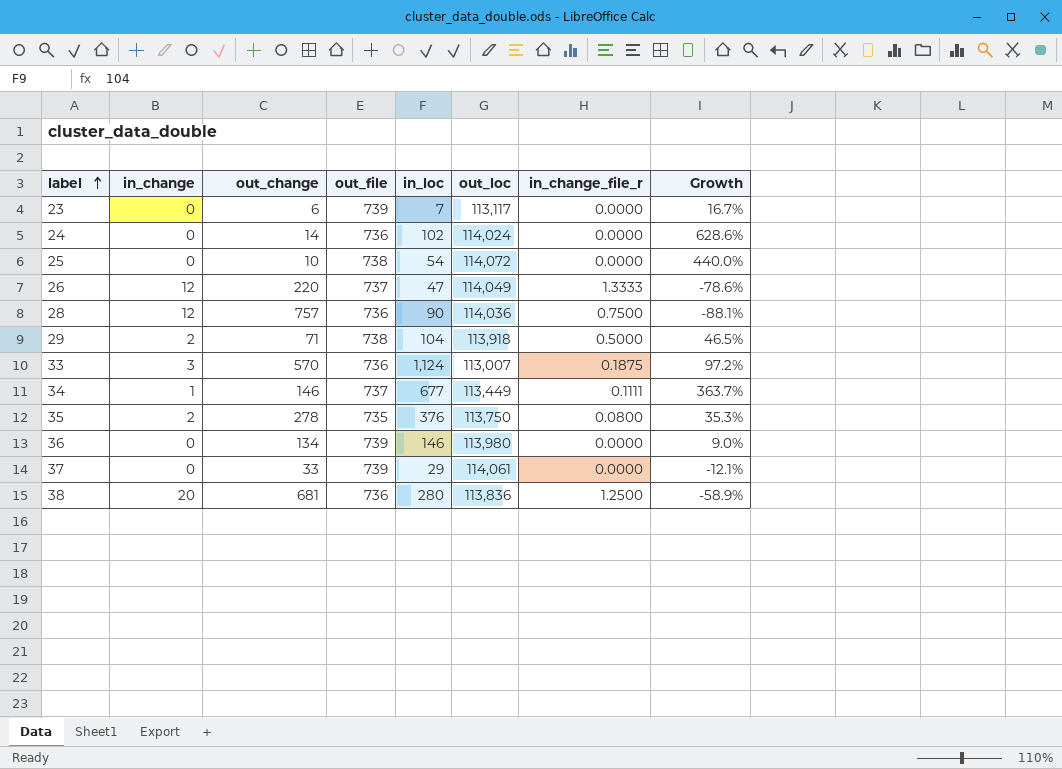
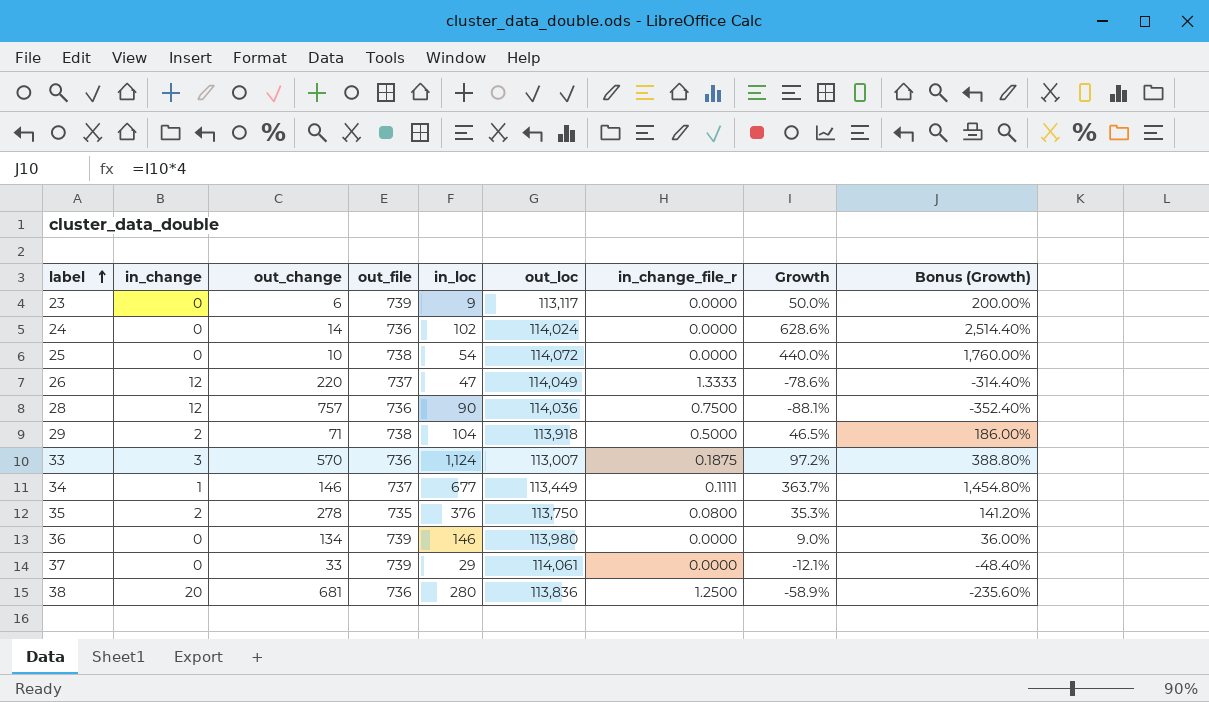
column Bonus (Growth) | formula: none -> [Growth] * 4
23 | in_loc: 7 -> 9
23 | Growth: 16.7% -> 50.0%

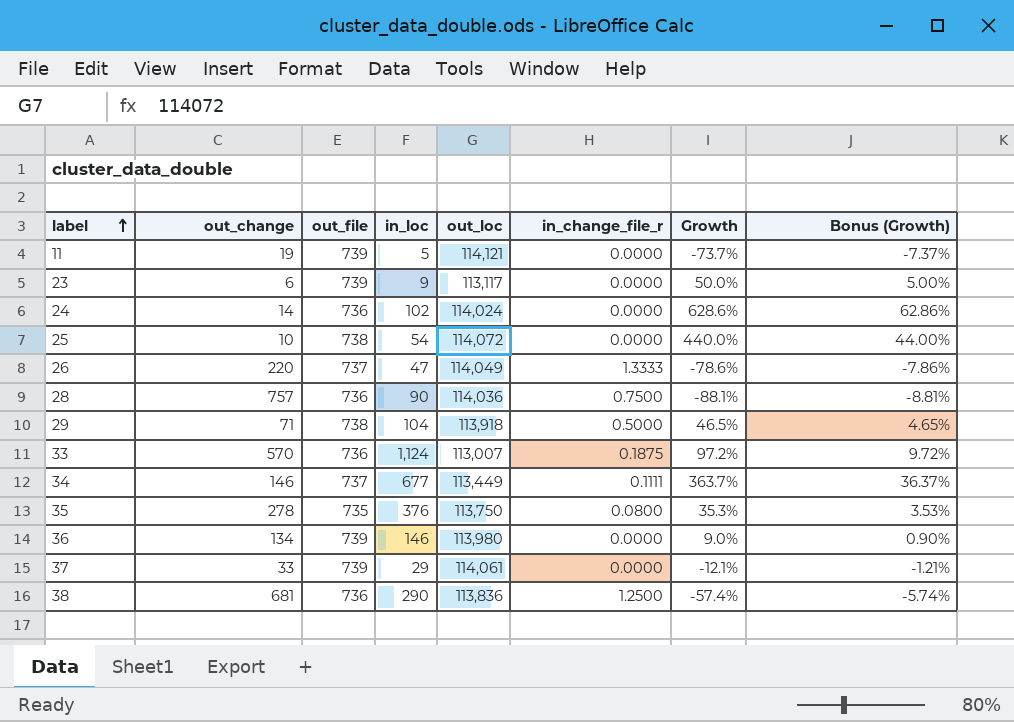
column in_change | position: 2 -> none
column Bonus (Growth) | formula: [Growth] * 4 -> [Growth] * 0.1
row 11: none -> 19 | 739 | 5 | 114,121 | 0.0000 | -73.7% | -7.37%
38 | in_loc: 280 -> 290
38 | Growth: -58.9% -> -57.4%

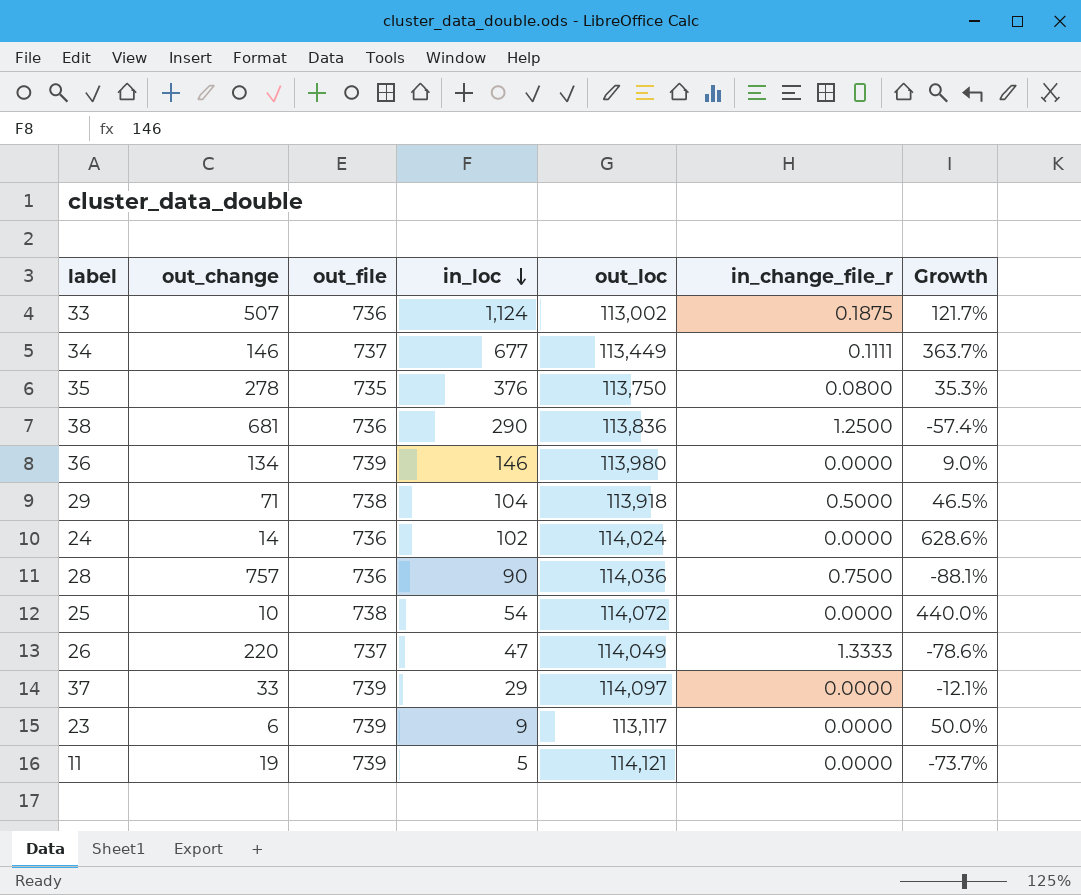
row order: label ascending -> in_loc descending
column Bonus (Growth) | formula: [Growth] * 0.1 -> none
33 | out_change: 570 -> 507
33 | out_loc: 113,007 -> 113,002
33 | Growth: 97.2% -> 121.7%
37 | out_loc: 114,061 -> 114,097

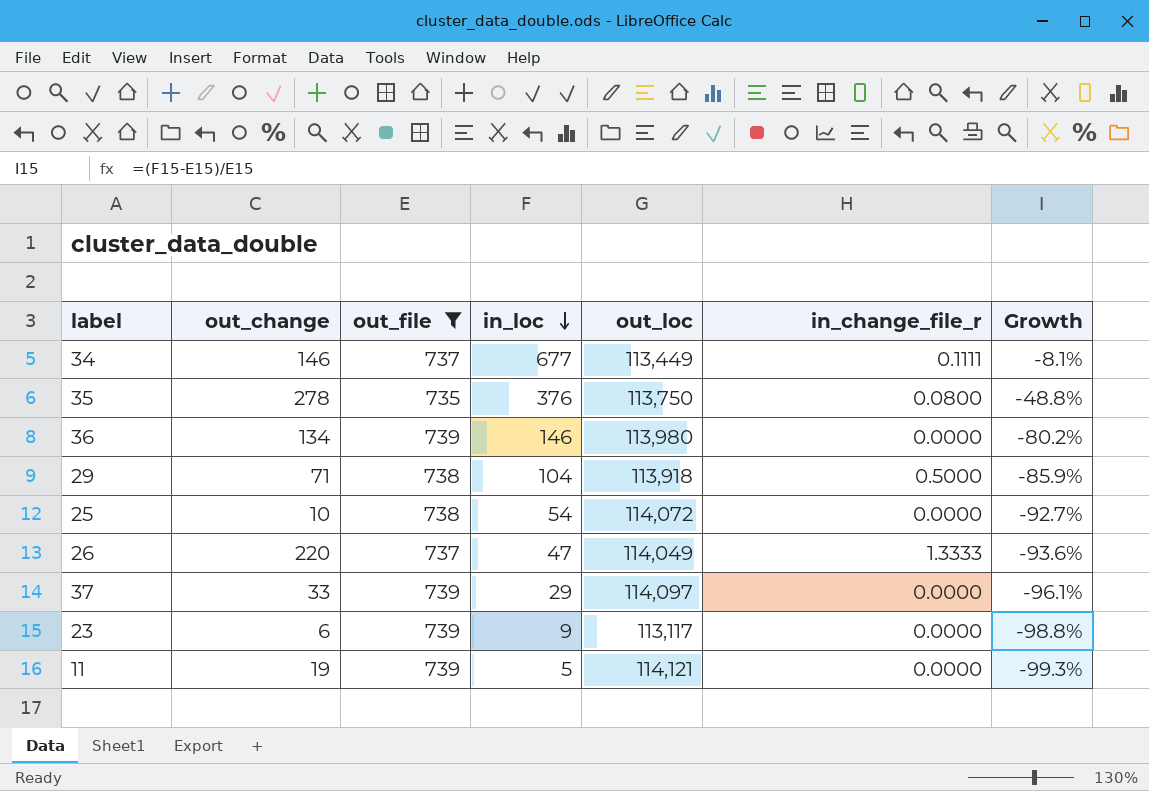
filter: none -> out_file != 736
column Growth | formula: ([in_loc] - [out_change]) / [out_change] -> ([in_loc] - [out_file]) / [out_file]

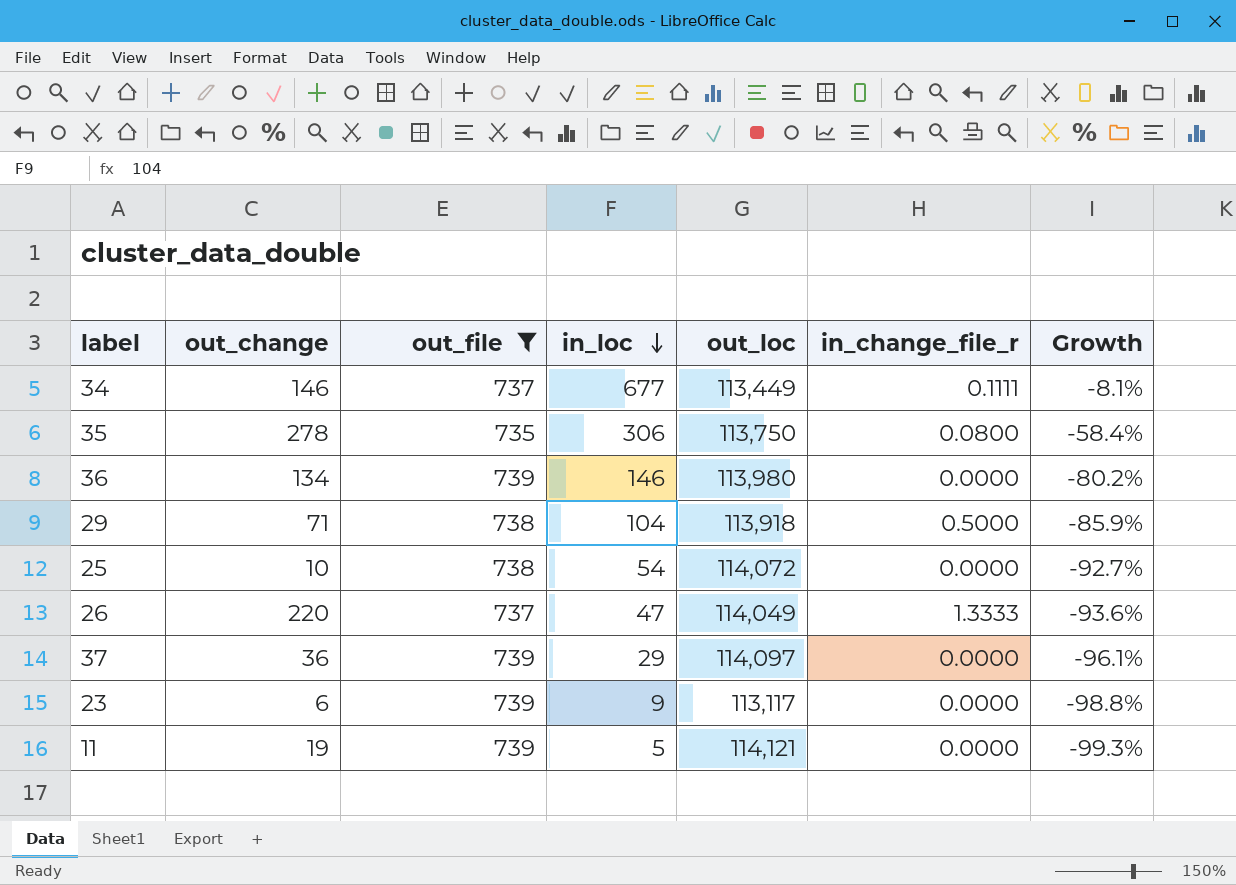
35 | in_loc: 376 -> 306
35 | Growth: -48.8% -> -58.4%
37 | out_change: 33 -> 36

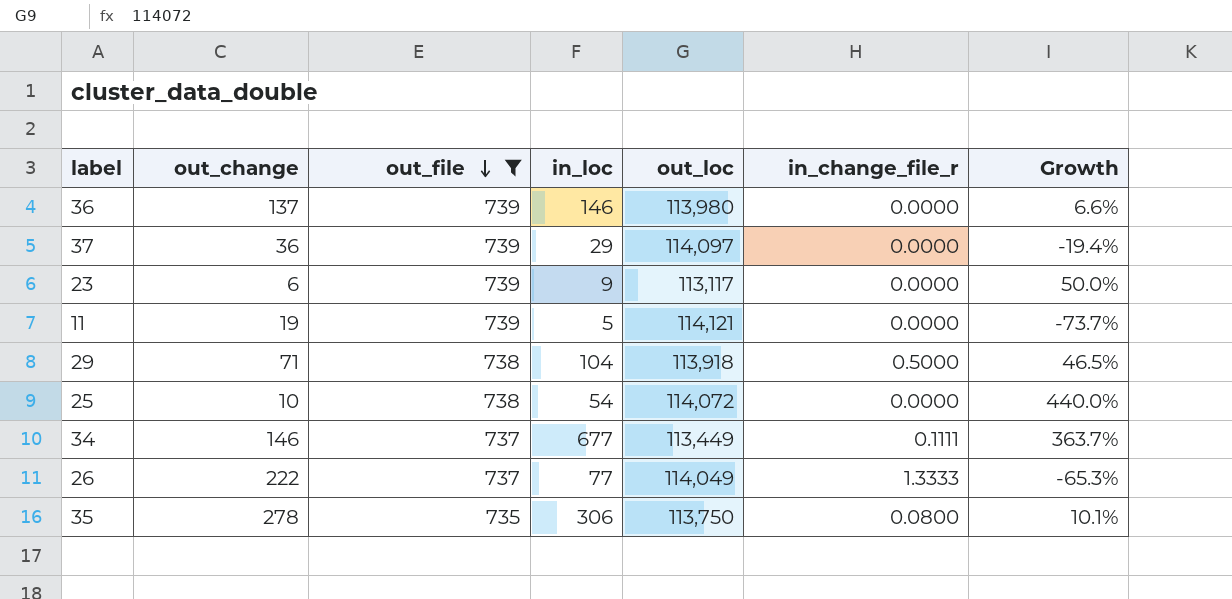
row order: in_loc descending -> out_file descending
column Growth | formula: ([in_loc] - [out_file]) / [out_file] -> ([in_loc] - [out_change]) / [out_change]
36 | out_change: 134 -> 137
26 | out_change: 220 -> 222
26 | in_loc: 47 -> 77

